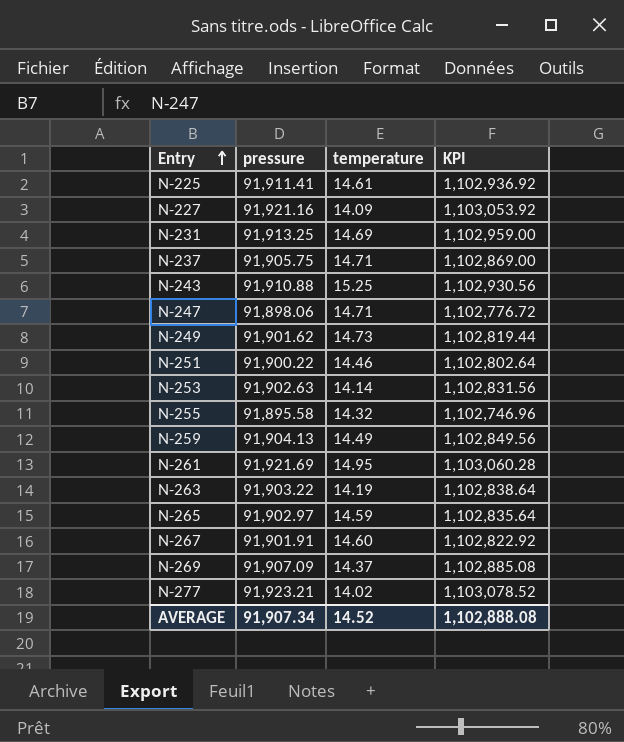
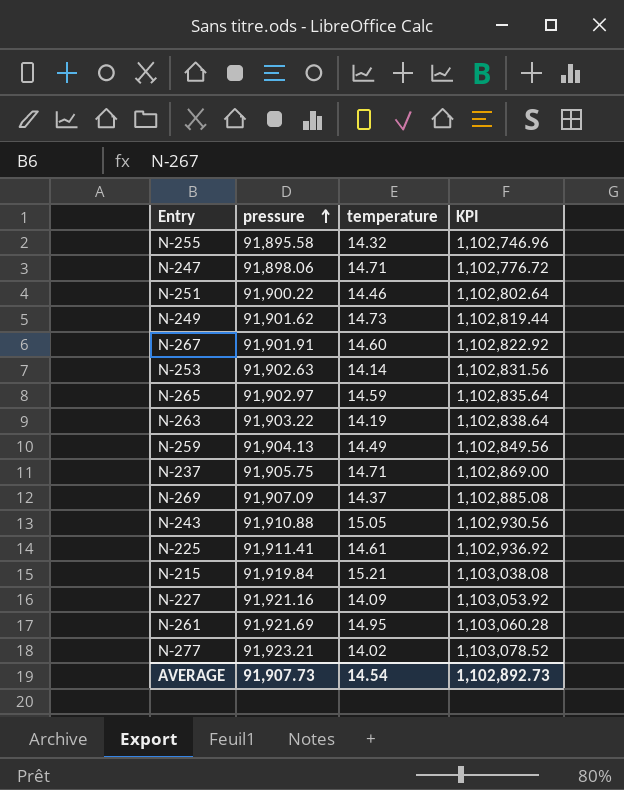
row order: Entry ascending -> pressure ascending
row N-231: 91,913.25 | 14.69 | 1,102,959.00 -> none
N-243 | temperature: 15.25 -> 15.05
row N-215: none -> 91,919.84 | 15.21 | 1,103,038.08
AVERAGE | pressure: 91,907.34 -> 91,907.73
AVERAGE | temperature: 14.52 -> 14.54
AVERAGE | KPI: 1,102,888.08 -> 1,102,892.73

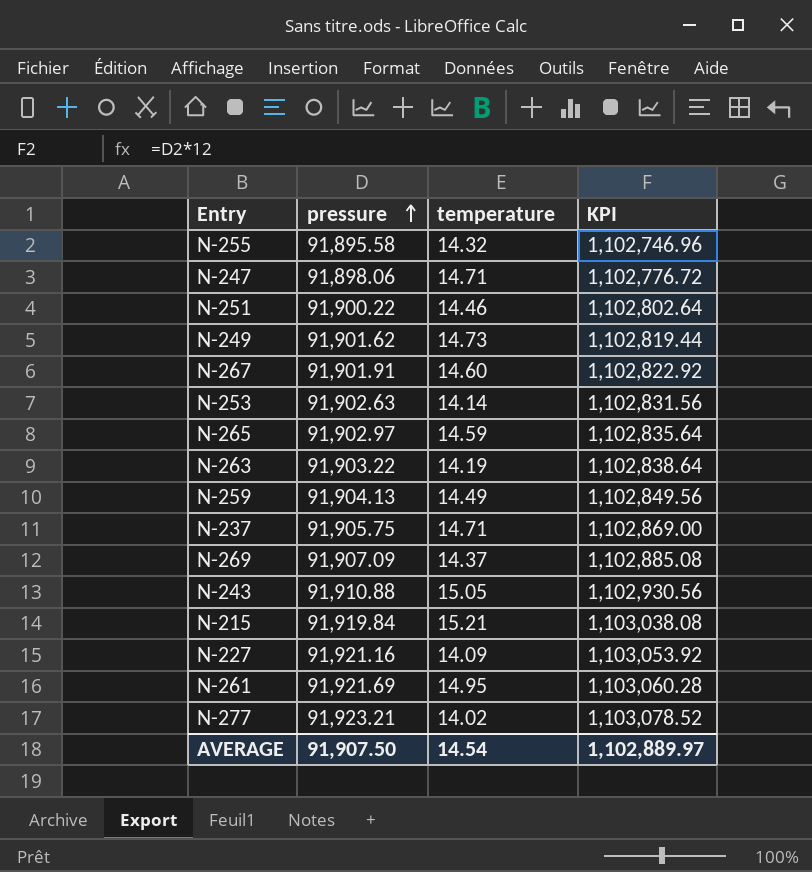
row N-225: 91,911.41 | 14.61 | 1,102,936.92 -> none
AVERAGE | pressure: 91,907.73 -> 91,907.50
AVERAGE | KPI: 1,102,892.73 -> 1,102,889.97

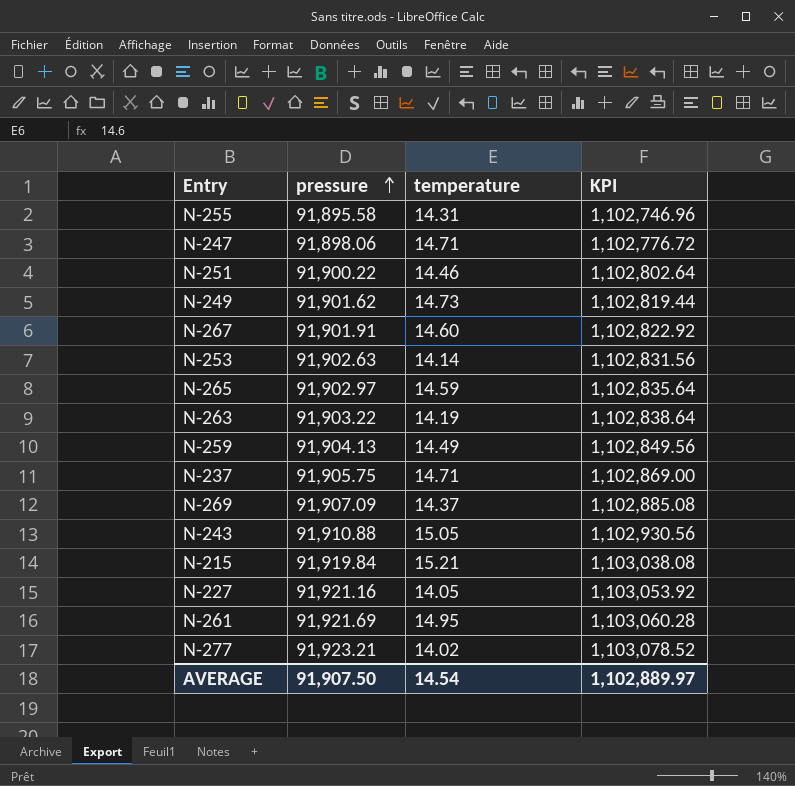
N-255 | temperature: 14.32 -> 14.31
N-227 | temperature: 14.09 -> 14.05

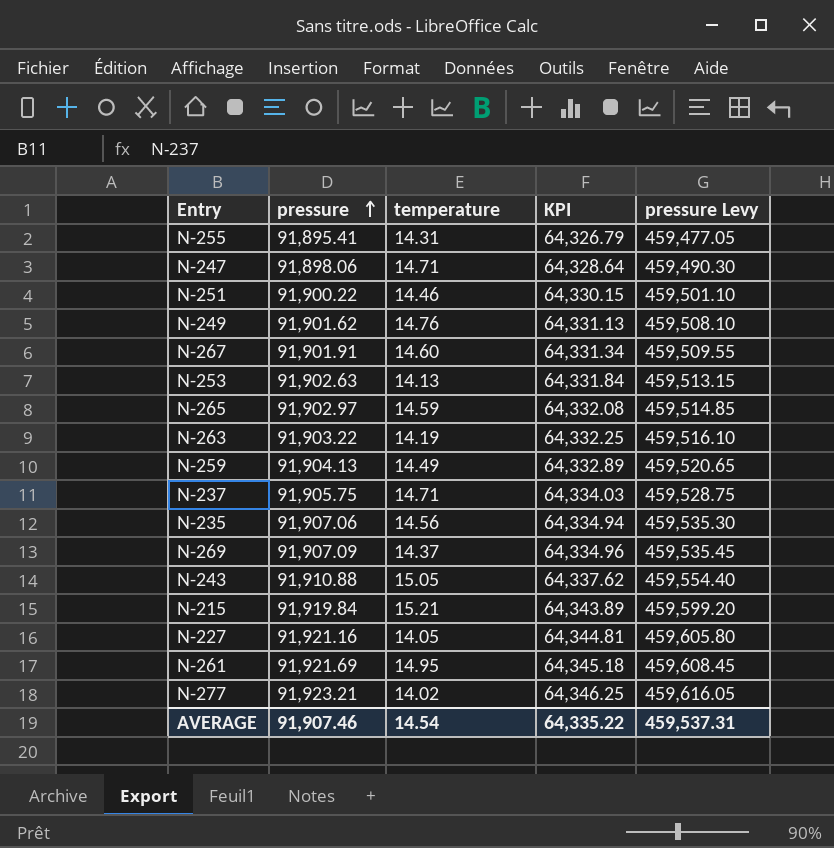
column KPI | formula: [pressure] * 12 -> [pressure] * 0.7
column pressure Levy | formula: none -> [pressure] * 5
N-255 | pressure: 91,895.58 -> 91,895.41
N-249 | temperature: 14.73 -> 14.76
N-253 | temperature: 14.14 -> 14.13
row N-235: none -> 91,907.06 | 14.56 | 64,334.94 | 459,535.30
AVERAGE | pressure: 91,907.50 -> 91,907.46
AVERAGE | KPI: 1,102,889.97 -> 64,335.22

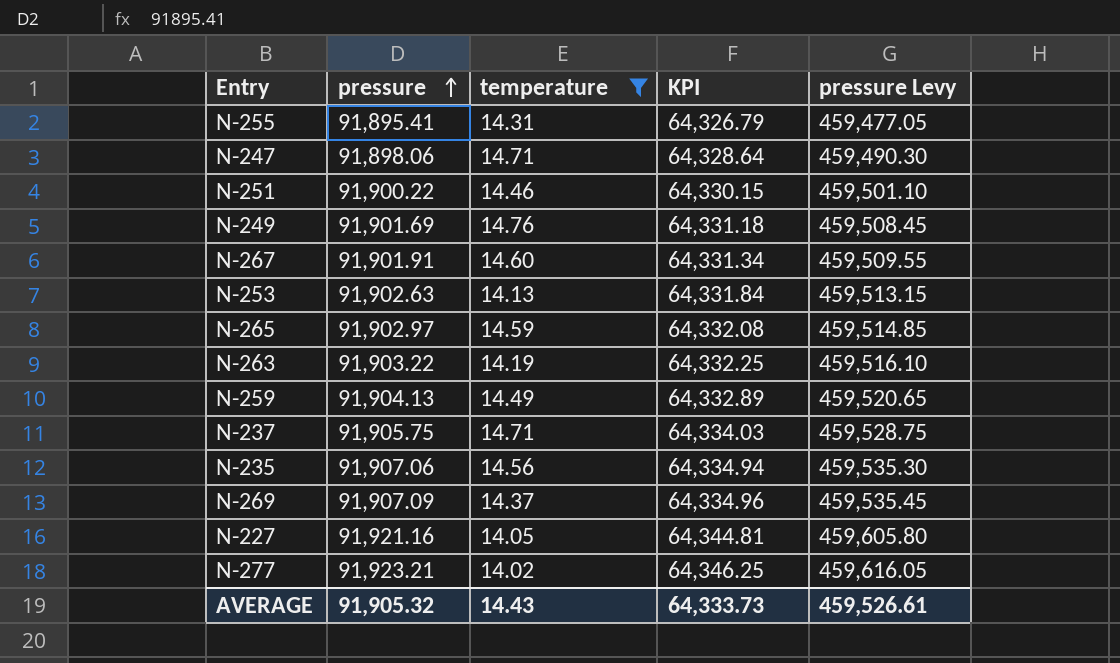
filter: none -> temperature <= 14.76
N-249 | pressure: 91,901.62 -> 91,901.69
N-249 | KPI: 64,331.13 -> 64,331.18
N-249 | pressure Levy: 459,508.10 -> 459,508.45
AVERAGE | pressure: 91,907.46 -> 91,905.32
AVERAGE | temperature: 14.54 -> 14.43
AVERAGE | KPI: 64,335.22 -> 64,333.73
AVERAGE | pressure Levy: 459,537.31 -> 459,526.61

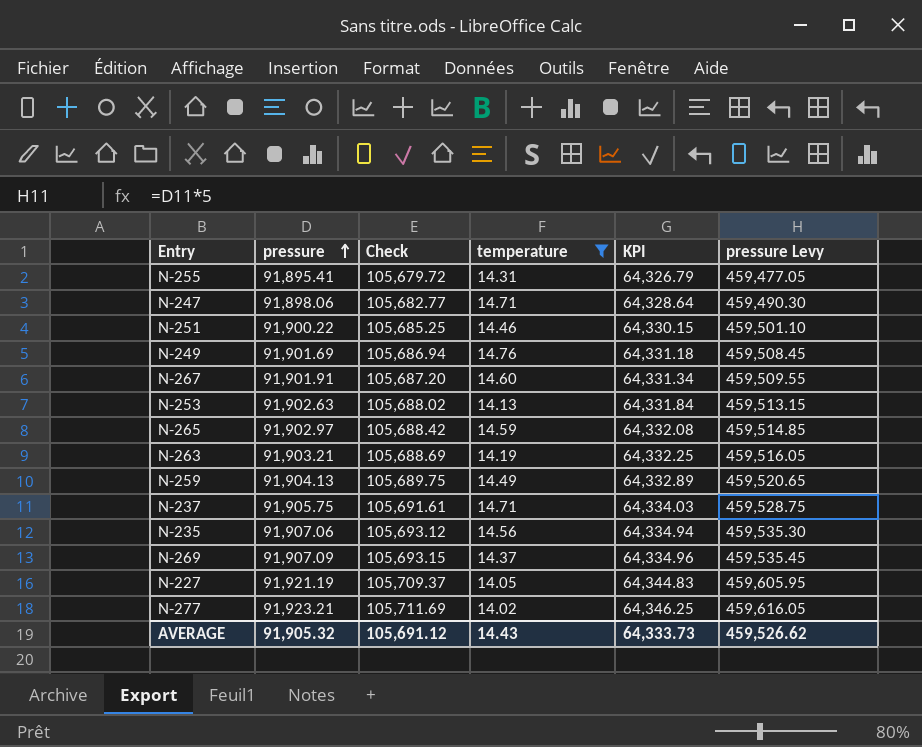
column Check | formula: none -> [pressure] * 1.15
N-263 | pressure: 91,903.22 -> 91,903.21
N-263 | pressure Levy: 459,516.10 -> 459,516.05
N-227 | pressure: 91,921.16 -> 91,921.19
N-227 | KPI: 64,344.81 -> 64,344.83
N-227 | pressure Levy: 459,605.80 -> 459,605.95
AVERAGE | pressure Levy: 459,526.61 -> 459,526.62

